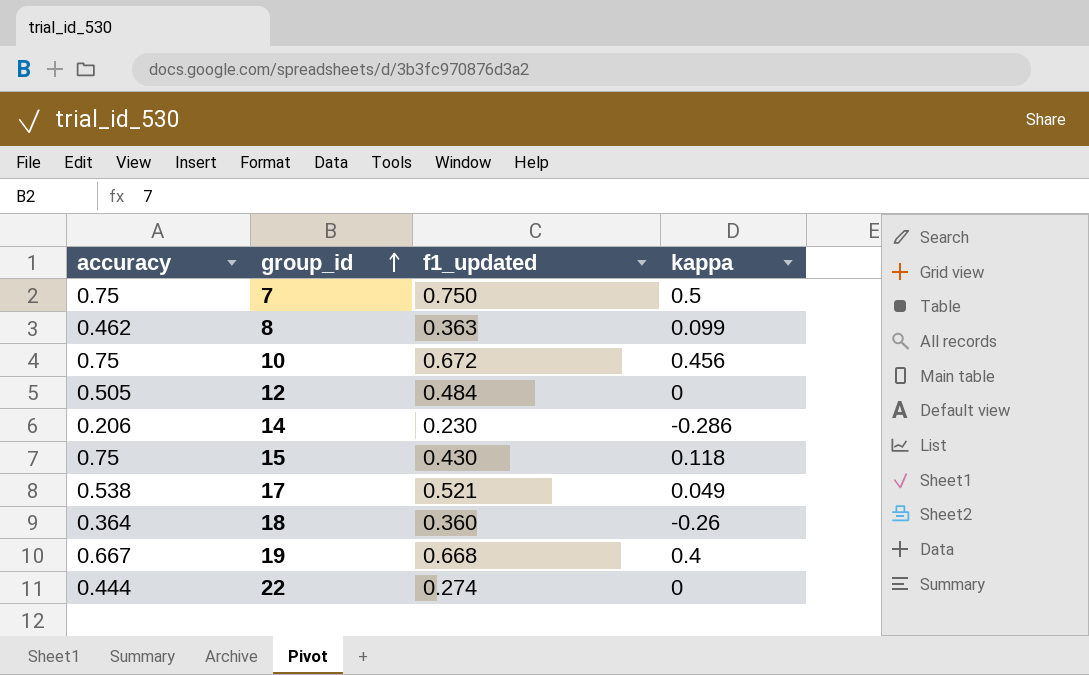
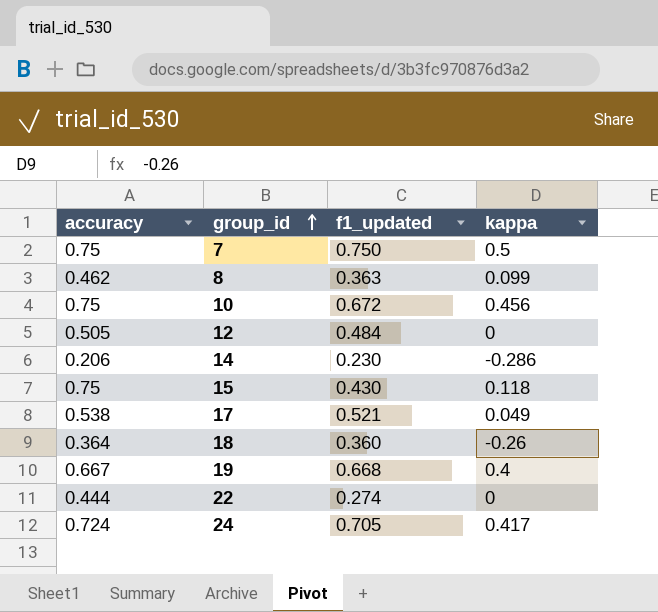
row 24: none -> 0.724 | 0.705 | 0.417

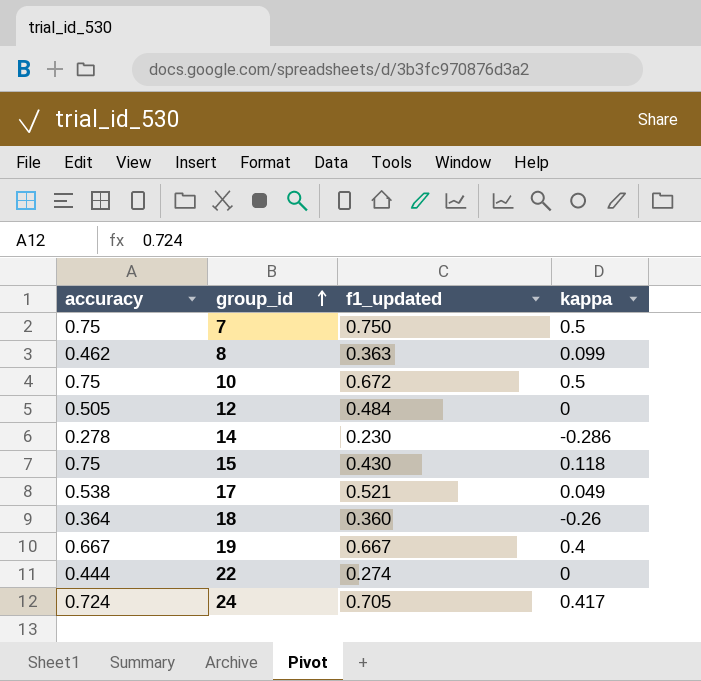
10 | kappa: 0.456 -> 0.5
14 | accuracy: 0.206 -> 0.278
19 | f1_updated: 0.668 -> 0.667

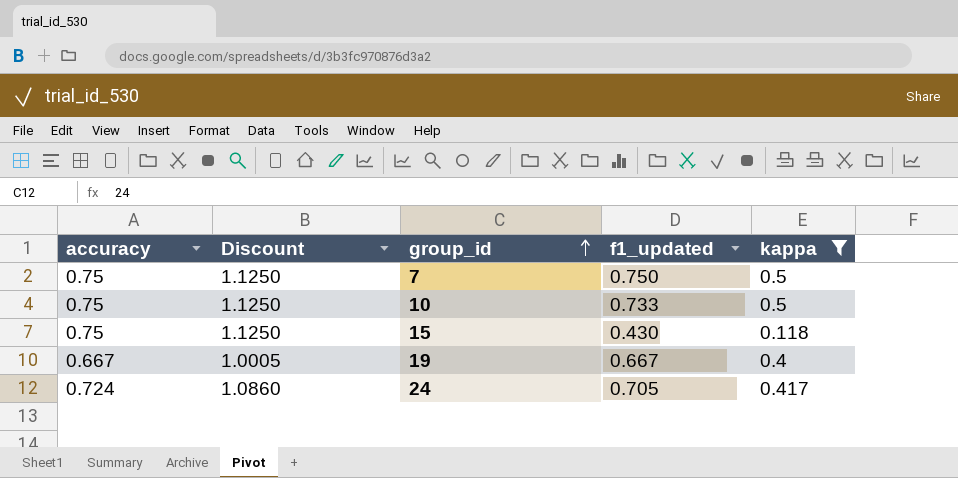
filter: none -> kappa >= 0.118
column Discount | formula: none -> [accuracy] * 1.5
10 | f1_updated: 0.672 -> 0.733

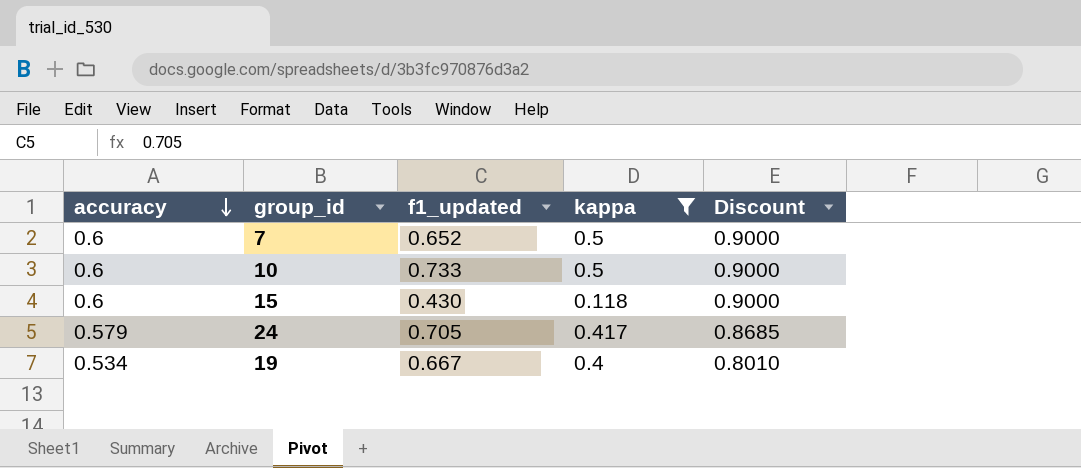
row order: group_id ascending -> accuracy descending
column Discount | position: 2 -> 5
7 | accuracy: 0.75 -> 0.6
7 | f1_updated: 0.750 -> 0.652
7 | Discount: 1.1250 -> 0.9000
10 | accuracy: 0.75 -> 0.6
10 | Discount: 1.1250 -> 0.9000
15 | accuracy: 0.75 -> 0.6
15 | Discount: 1.1250 -> 0.9000
24 | accuracy: 0.724 -> 0.579
24 | Discount: 1.0860 -> 0.8685
19 | accuracy: 0.667 -> 0.534
19 | Discount: 1.0005 -> 0.8010

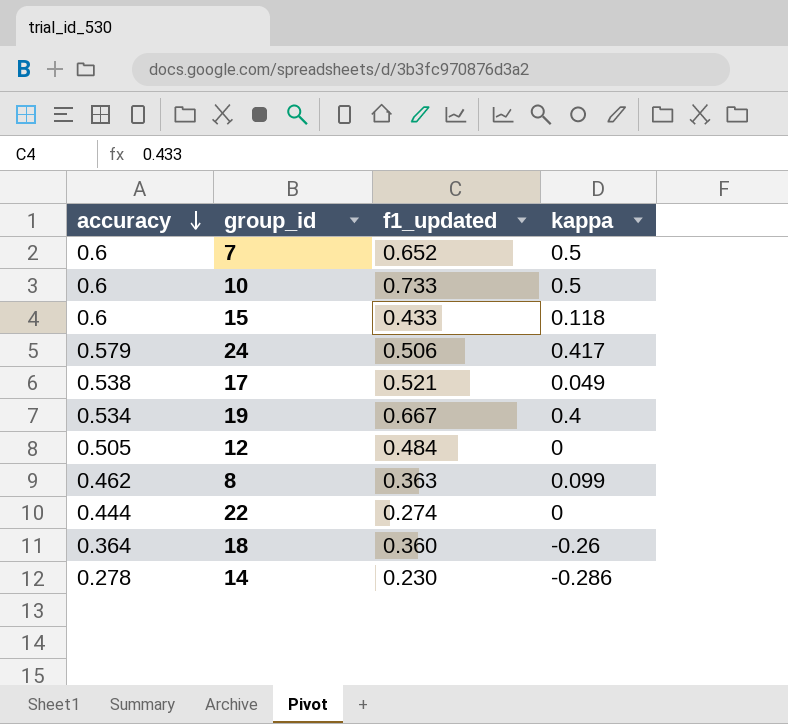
filter: kappa >= 0.118 -> none
column Discount | formula: [accuracy] * 1.5 -> none
15 | f1_updated: 0.430 -> 0.433
24 | f1_updated: 0.705 -> 0.506

